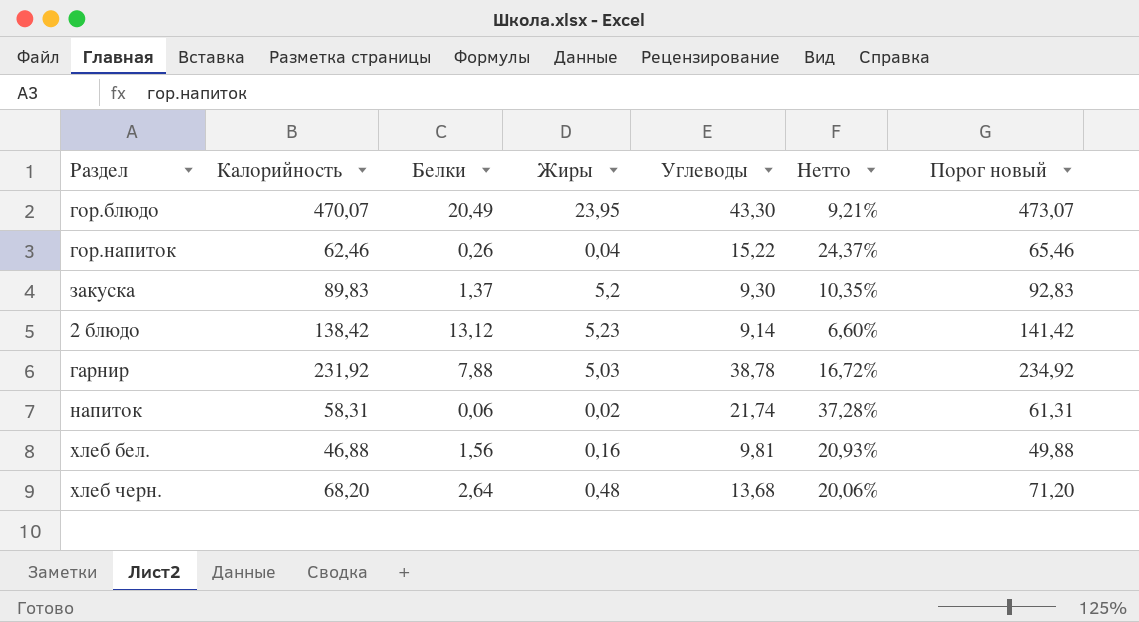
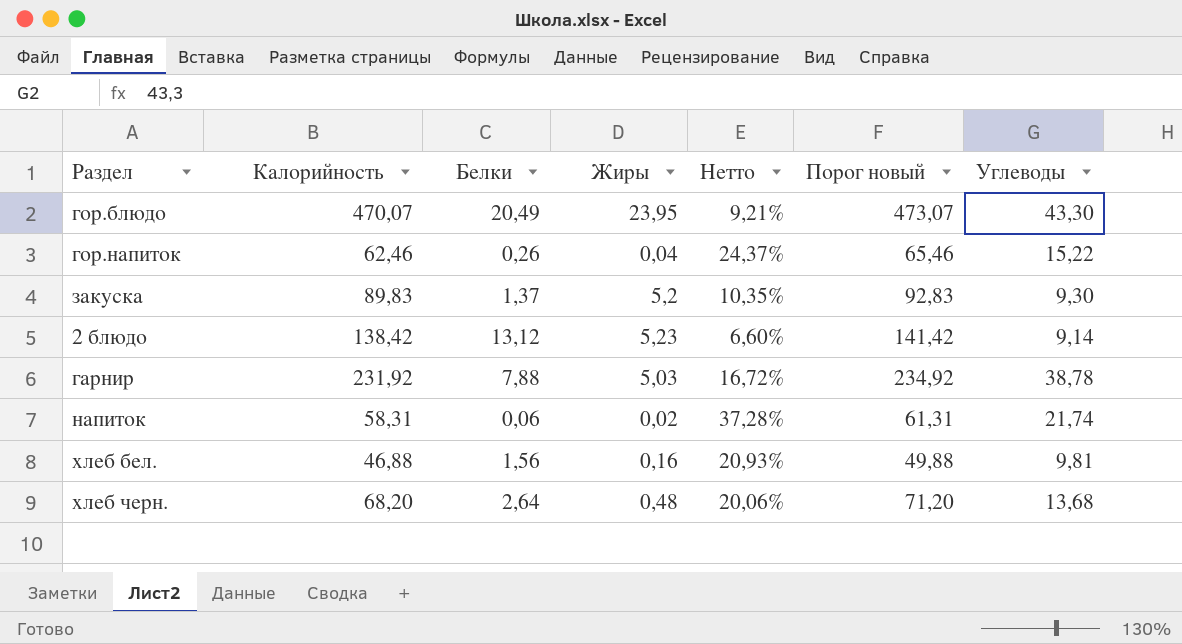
column Углеводы | position: 5 -> 7

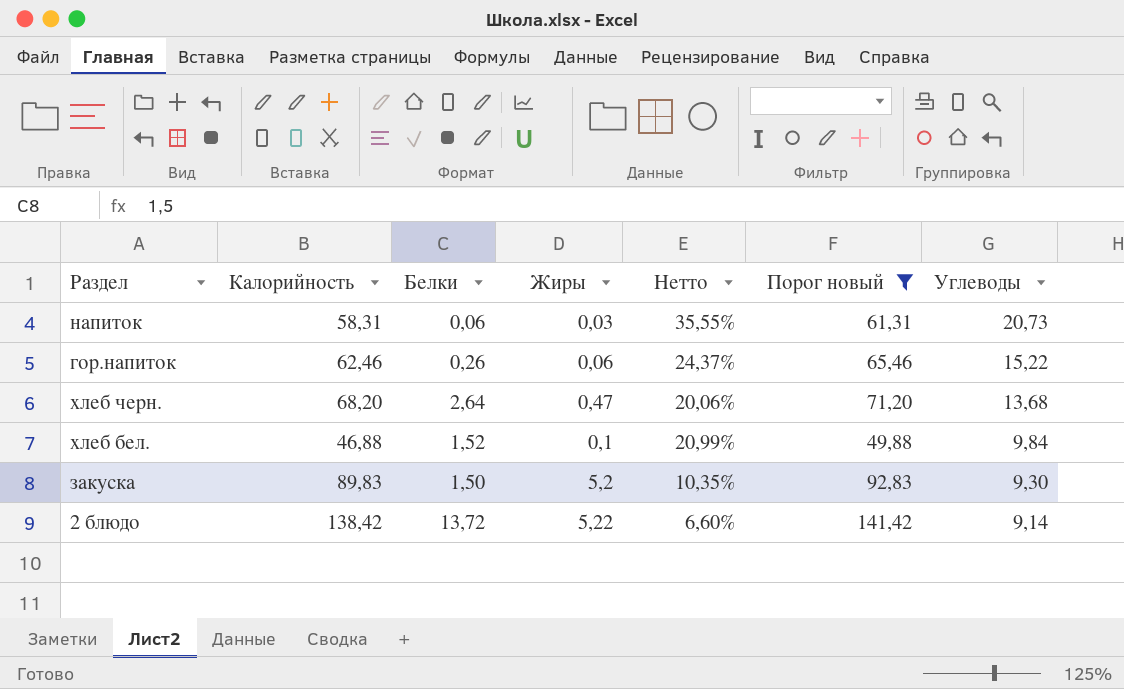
filter: none -> Порог новый <= 141,42
row order: none -> Углеводы descending
напиток | Жиры: 0,02 -> 0,03
напиток | Нетто: 37,28% -> 35,55%
напиток | Углеводы: 21,74 -> 20,73
гор.напиток | Жиры: 0,04 -> 0,06
хлеб черн. | Жиры: 0,48 -> 0,47
хлеб бел. | Белки: 1,56 -> 1,52
хлеб бел. | Жиры: 0,16 -> 0,1
хлеб бел. | Нетто: 20,93% -> 20,99%
хлеб бел. | Углеводы: 9,81 -> 9,84
закуска | Белки: 1,37 -> 1,50
2 блюдо | Белки: 13,12 -> 13,72
2 блюдо | Жиры: 5,23 -> 5,22

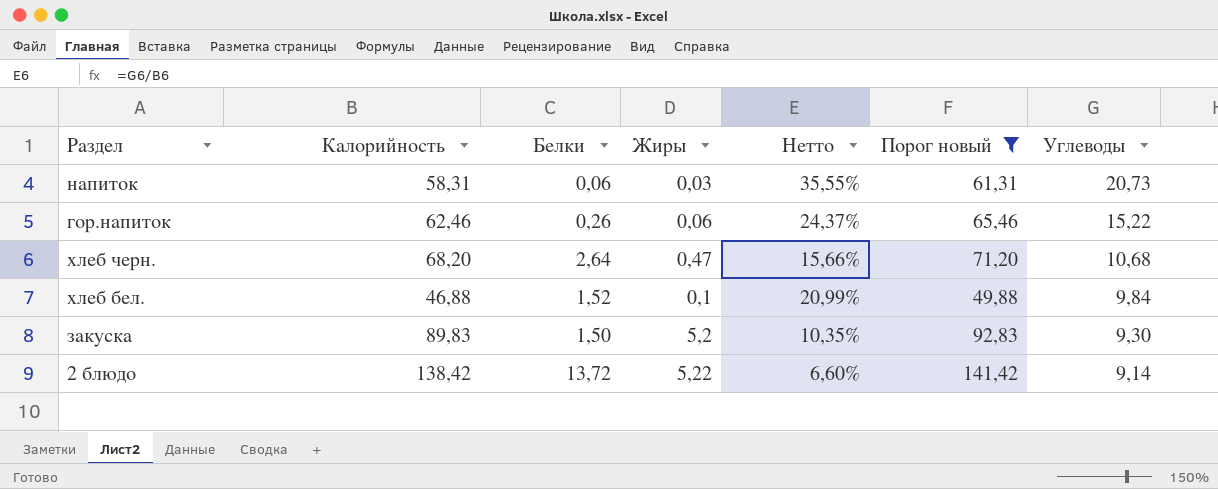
хлеб черн. | Нетто: 20,06% -> 15,66%
хлеб черн. | Углеводы: 13,68 -> 10,68

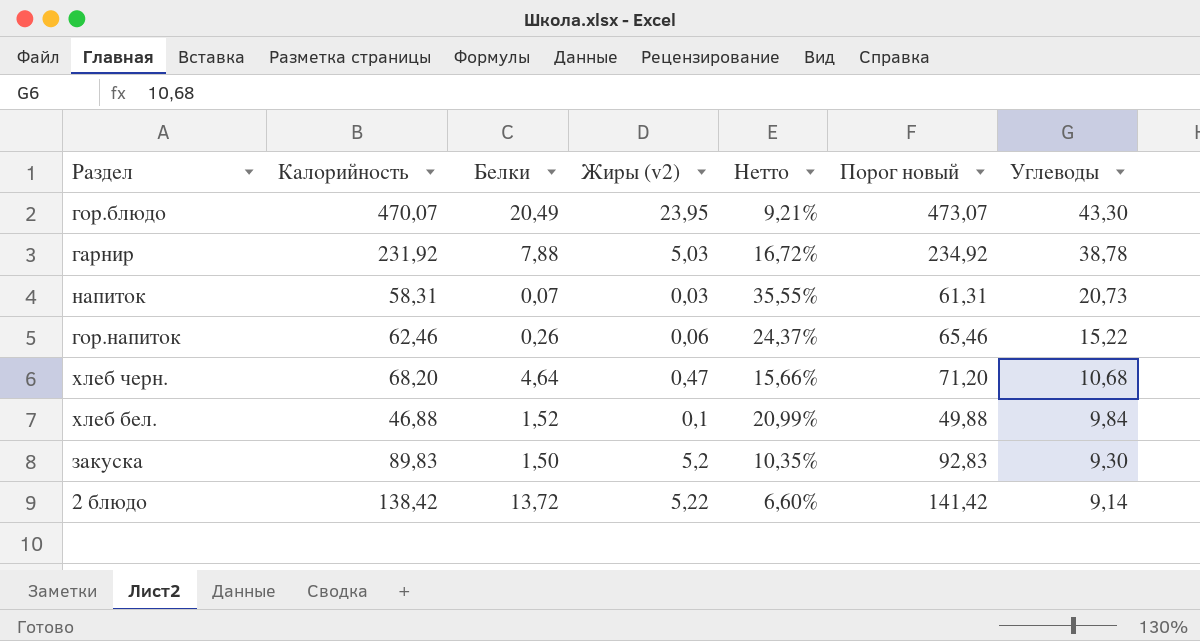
filter: Порог новый <= 141,42 -> none
column name: Жиры -> Жиры (v2)
напиток | Белки: 0,06 -> 0,07
хлеб черн. | Белки: 2,64 -> 4,64

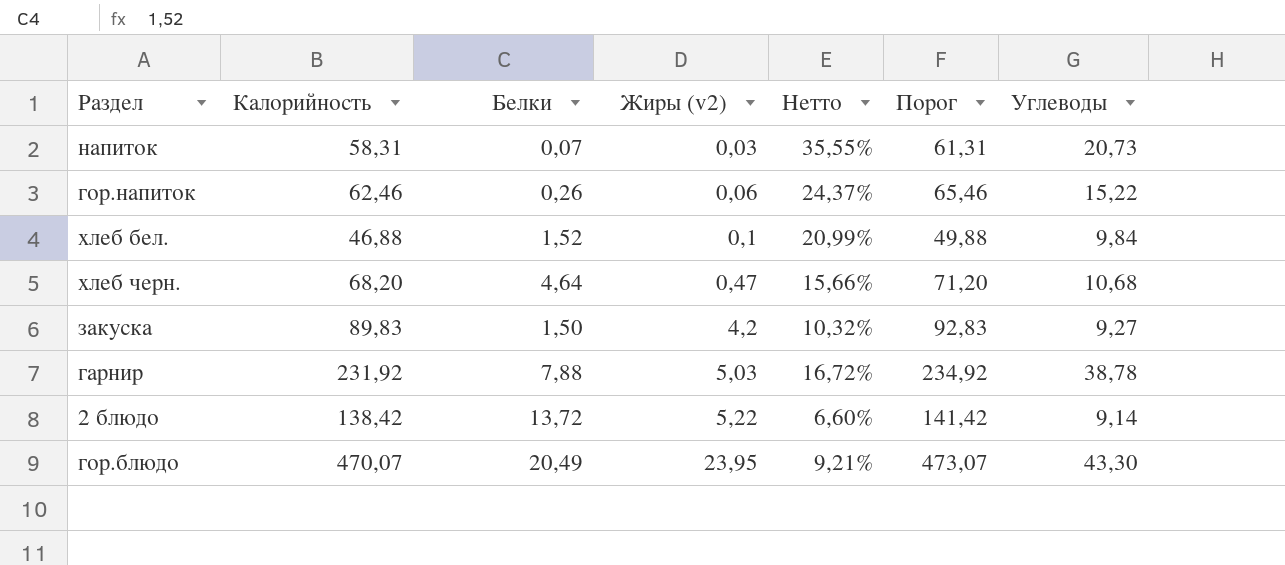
row order: Углеводы descending -> Жиры (v2) ascending
column name: Порог новый -> Порог
закуска | Жиры (v2): 5,2 -> 4,2
закуска | Нетто: 10,35% -> 10,32%
закуска | Углеводы: 9,30 -> 9,27

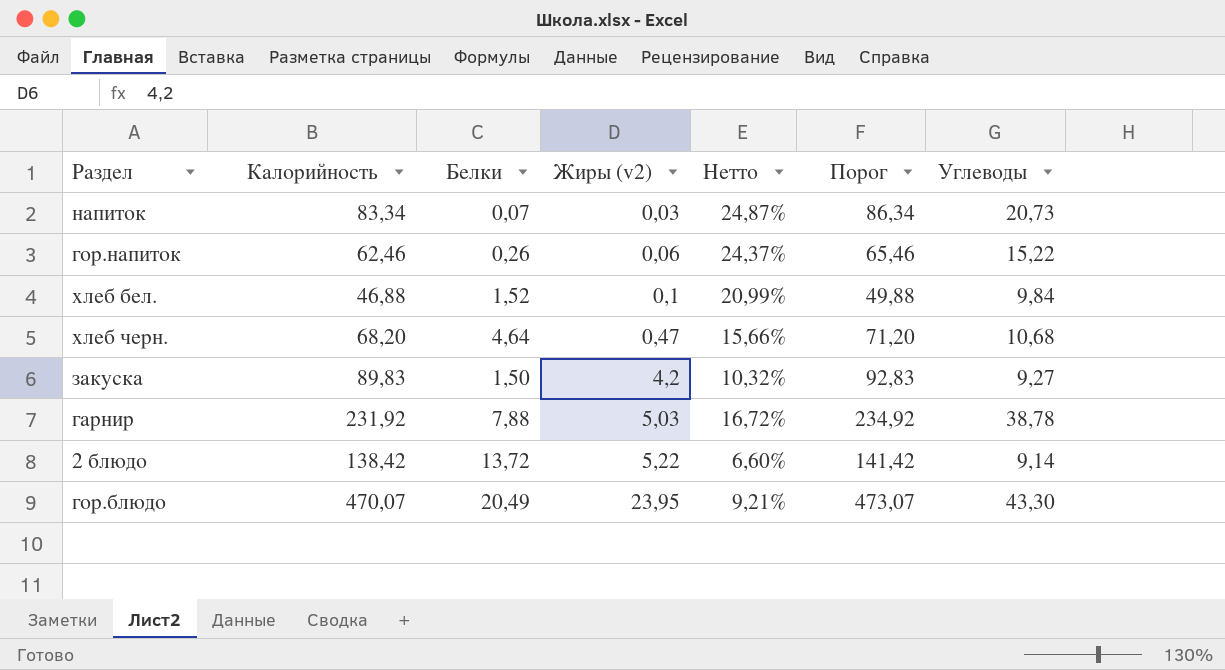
напиток | Калорийность: 58,31 -> 83,34
напиток | Нетто: 35,55% -> 24,87%
напиток | Порог: 61,31 -> 86,34

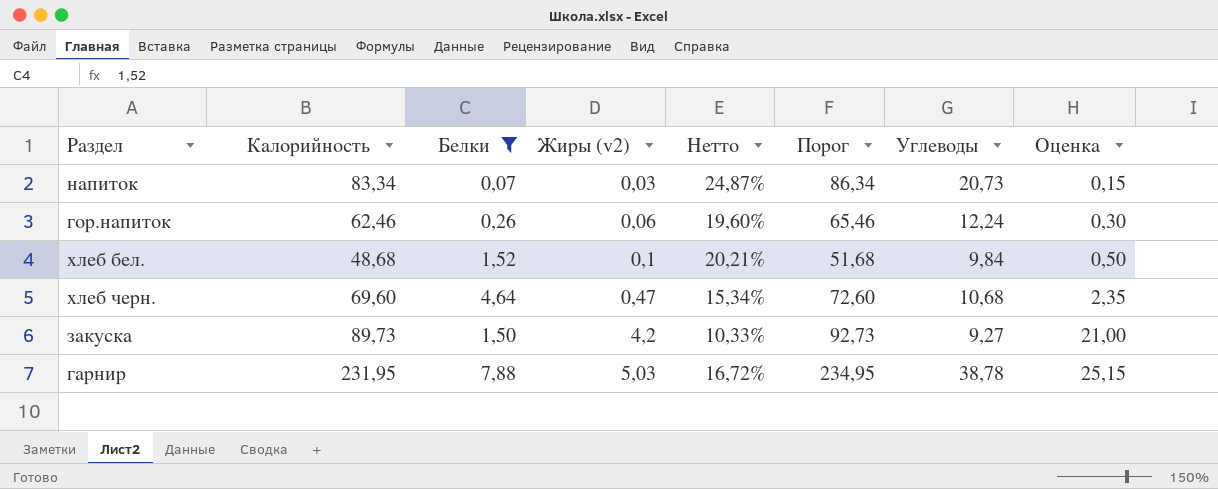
filter: none -> Белки <= 7,88
column Оценка | formula: none -> [Жиры (v2)] * 5
гор.напиток | Нетто: 24,37% -> 19,60%
гор.напиток | Углеводы: 15,22 -> 12,24
хлеб бел. | Калорийность: 46,88 -> 48,68
хлеб бел. | Нетто: 20,99% -> 20,21%
хлеб бел. | Порог: 49,88 -> 51,68
хлеб черн. | Калорийность: 68,20 -> 69,60
хлеб черн. | Нетто: 15,66% -> 15,34%
хлеб черн. | Порог: 71,20 -> 72,60
закуска | Калорийность: 89,83 -> 89,73
закуска | Нетто: 10,32% -> 10,33%
закуска | Порог: 92,83 -> 92,73
гарнир | Калорийность: 231,92 -> 231,95
гарнир | Порог: 234,92 -> 234,95

